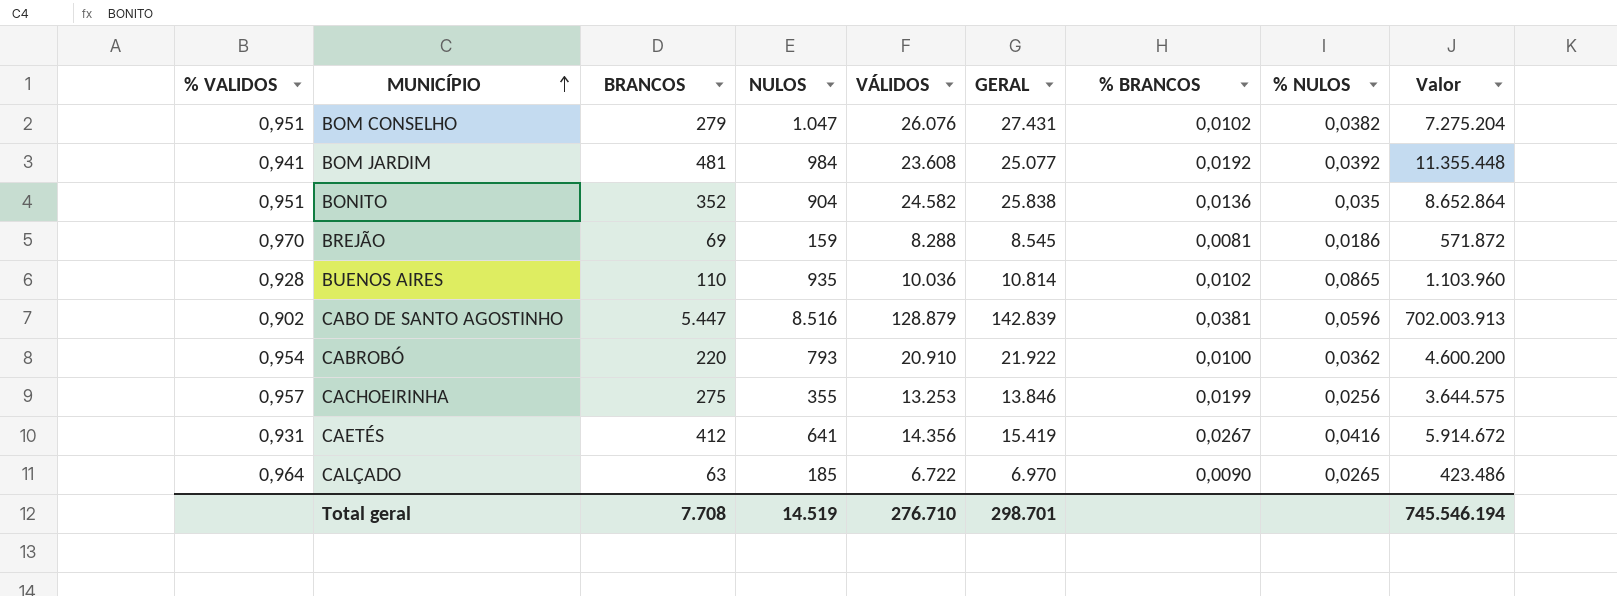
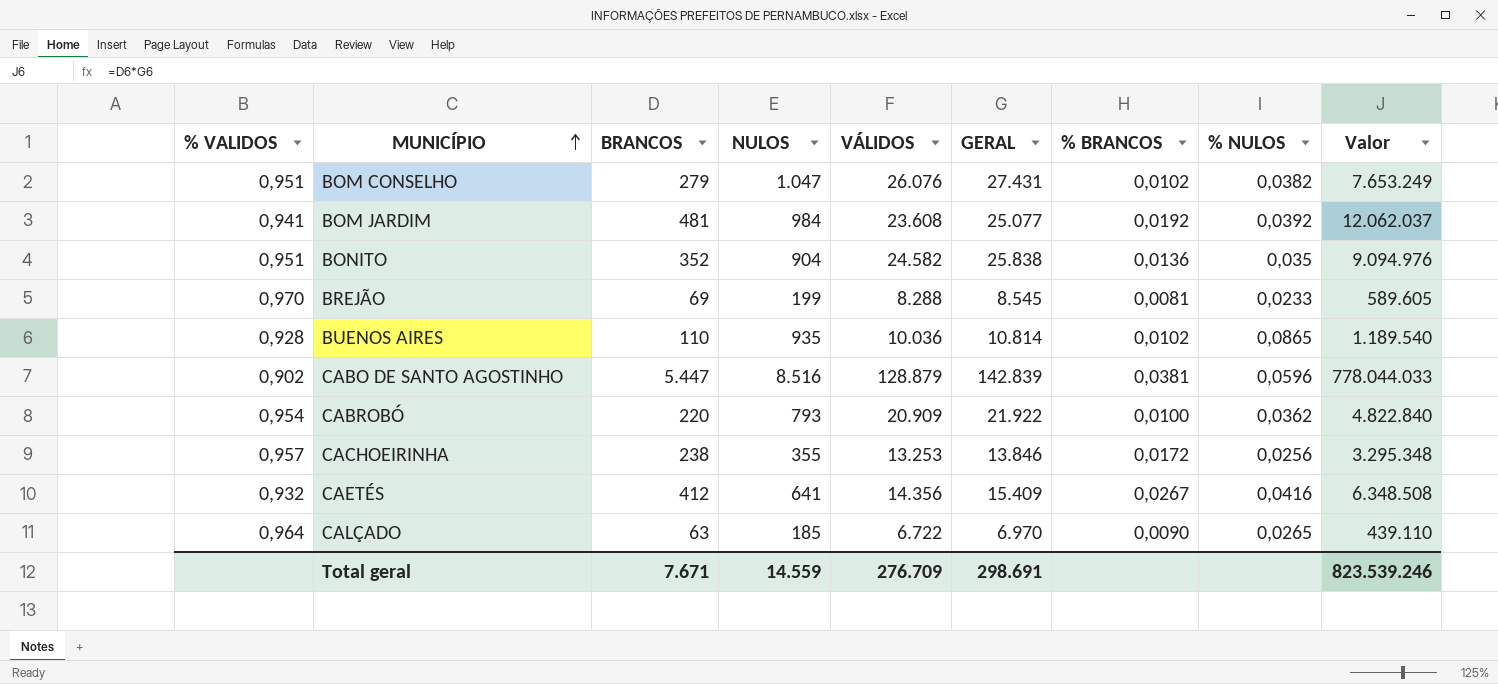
column Valor | formula: [BRANCOS] * [VÁLIDOS] -> [BRANCOS] * [GERAL]
BREJÃO | NULOS: 159 -> 199
BREJÃO | % NULOS: 0,0186 -> 0,0233
CABROBÓ | VÁLIDOS: 20.910 -> 20.909
CACHOEIRINHA | BRANCOS: 275 -> 238
CACHOEIRINHA | % BRANCOS: 0,0199 -> 0,0172
CAETÉS | % VALIDOS: 0,931 -> 0,932
CAETÉS | GERAL: 15.419 -> 15.409
Total geral | BRANCOS: 7.708 -> 7.671
Total geral | NULOS: 14.519 -> 14.559
Total geral | VÁLIDOS: 276.710 -> 276.709
Total geral | GERAL: 298.701 -> 298.691
Total geral | Valor: 745.546.194 -> 823.539.246

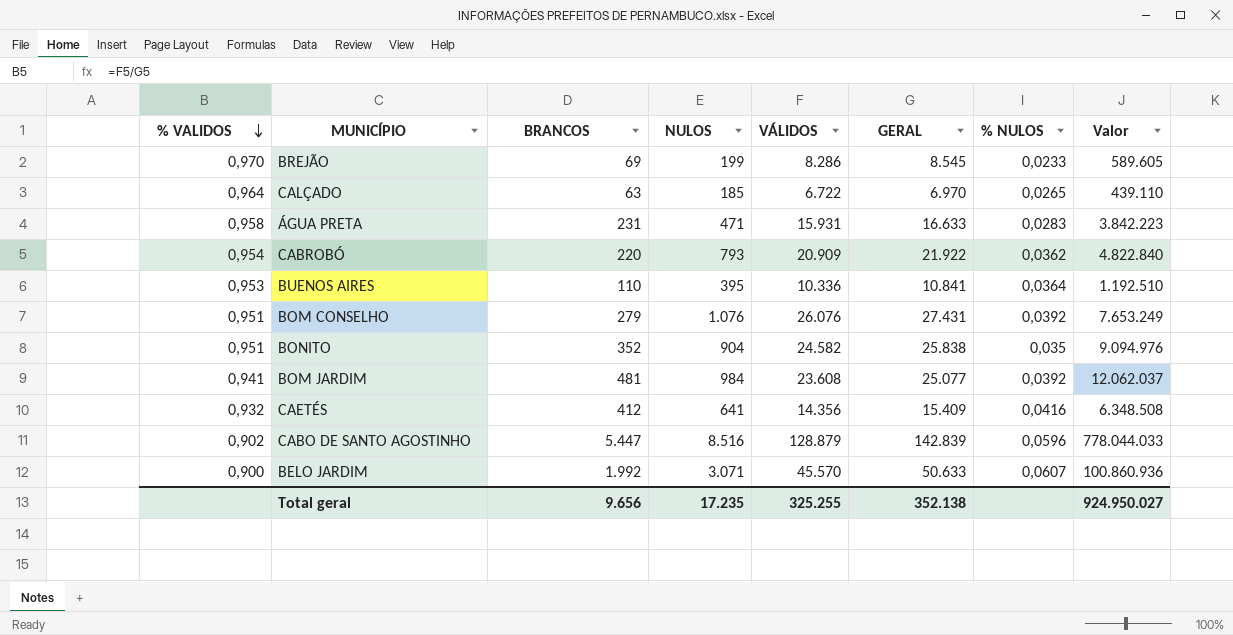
row order: MUNICÍPIO ascending -> % VALIDOS descending
column % BRANCOS | formula: [BRANCOS] / [GERAL] -> none
row CACHOEIRINHA: 0,957 | 238 | 355 | 13.253 | 13.846 | 0,0172 | 0,0256 | 3.295.348 -> none
BREJÃO | VÁLIDOS: 8.288 -> 8.286
row ÁGUA PRETA: none -> 0,958 | 231 | 471 | 15.931 | 16.633 | 0,0283 | 3.842.223
BUENOS AIRES | % VALIDOS: 0,928 -> 0,953
BUENOS AIRES | NULOS: 935 -> 395
BUENOS AIRES | VÁLIDOS: 10.036 -> 10.336
BUENOS AIRES | GERAL: 10.814 -> 10.841
BUENOS AIRES | % NULOS: 0,0865 -> 0,0364
BUENOS AIRES | Valor: 1.189.540 -> 1.192.510
BOM CONSELHO | NULOS: 1.047 -> 1.076
BOM CONSELHO | % NULOS: 0,0382 -> 0,0392
row BELO JARDIM: none -> 0,900 | 1.992 | 3.071 | 45.570 | 50.633 | 0,0607 | 100.860.936
Total geral | BRANCOS: 7.671 -> 9.656
Total geral | NULOS: 14.559 -> 17.235
Total geral | VÁLIDOS: 276.709 -> 325.255
Total geral | GERAL: 298.691 -> 352.138
Total geral | Valor: 823.539.246 -> 924.950.027

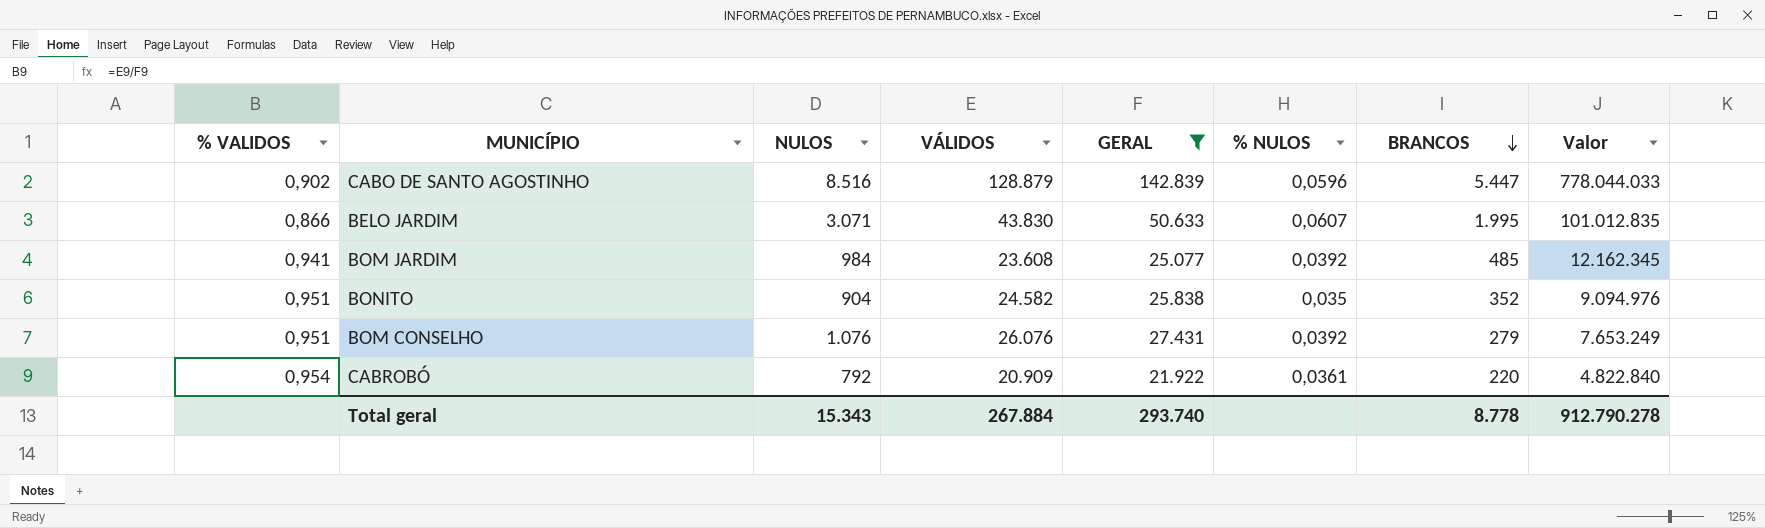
filter: none -> GERAL >= 21.922
row order: % VALIDOS descending -> BRANCOS descending
column BRANCOS | position: 3 -> 7
BELO JARDIM | % VALIDOS: 0,900 -> 0,866
BELO JARDIM | VÁLIDOS: 45.570 -> 43.830
BELO JARDIM | BRANCOS: 1.992 -> 1.995
BELO JARDIM | Valor: 100.860.936 -> 101.012.835
BOM JARDIM | BRANCOS: 481 -> 485
BOM JARDIM | Valor: 12.062.037 -> 12.162.345
CABROBÓ | NULOS: 793 -> 792
CABROBÓ | % NULOS: 0,0362 -> 0,0361
Total geral | NULOS: 17.235 -> 15.343
Total geral | VÁLIDOS: 325.255 -> 267.884
Total geral | GERAL: 352.138 -> 293.740
Total geral | BRANCOS: 9.656 -> 8.778
Total geral | Valor: 924.950.027 -> 912.790.278

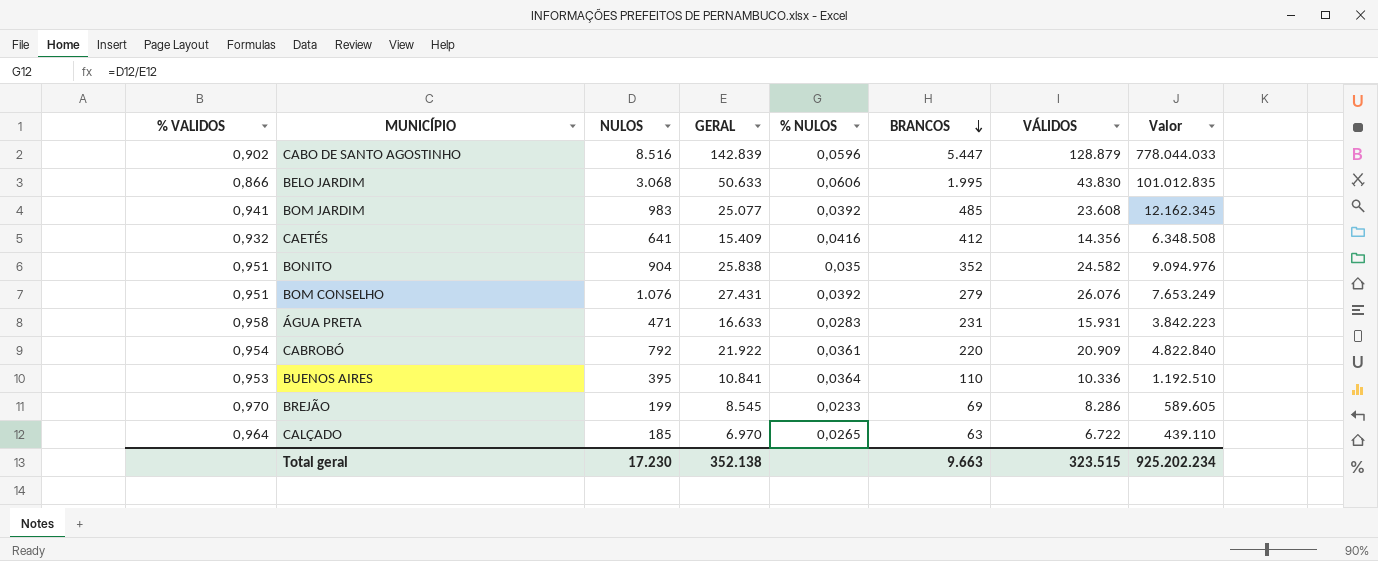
filter: GERAL >= 21.922 -> none
column VÁLIDOS | position: 4 -> 7
BELO JARDIM | NULOS: 3.071 -> 3.068
BELO JARDIM | % NULOS: 0,0607 -> 0,0606
BOM JARDIM | NULOS: 984 -> 983
Total geral | NULOS: 15.343 -> 17.230
Total geral | GERAL: 293.740 -> 352.138
Total geral | BRANCOS: 8.778 -> 9.663
Total geral | VÁLIDOS: 267.884 -> 323.515
Total geral | Valor: 912.790.278 -> 925.202.234

